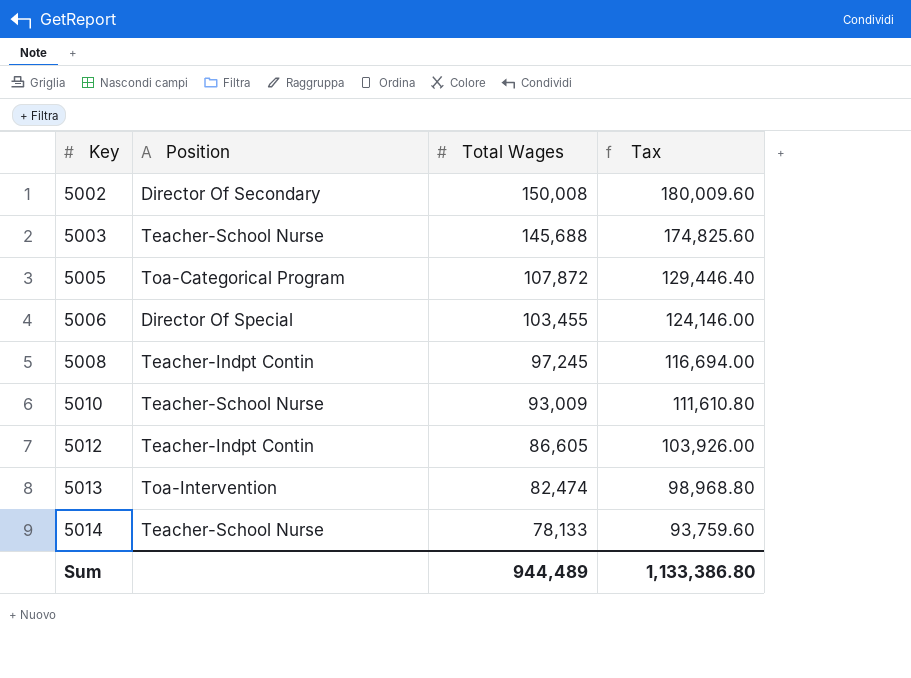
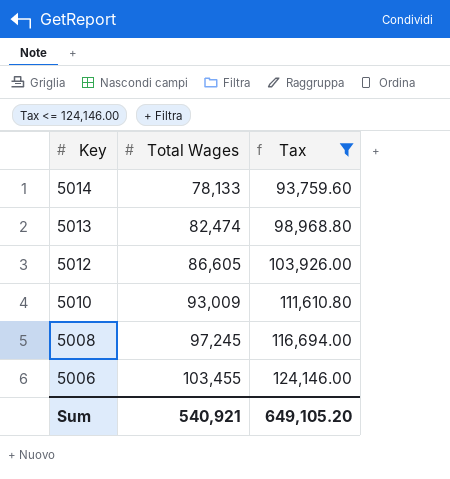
filter: none -> Tax <= 124,146.00
row order: Key ascending -> Key descending
column Position | position: 2 -> none
Sum | Total Wages: 944,489 -> 540,921
Sum | Tax: 1,133,386.80 -> 649,105.20

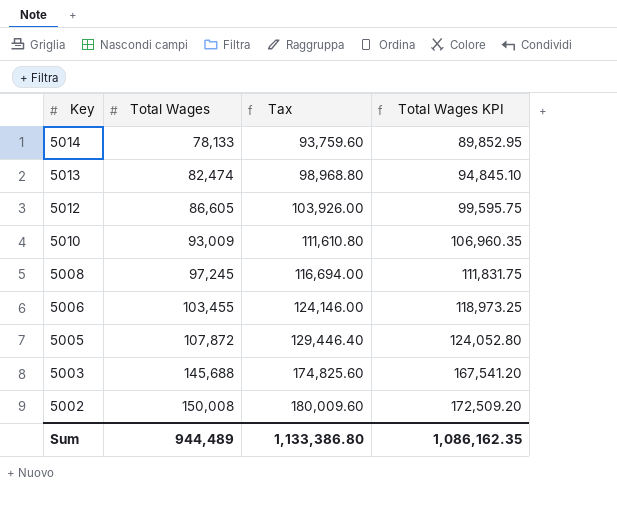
filter: Tax <= 124,146.00 -> none
column Total Wages KPI | formula: none -> [Total Wages] * 1.15
Sum | Total Wages: 540,921 -> 944,489
Sum | Tax: 649,105.20 -> 1,133,386.80

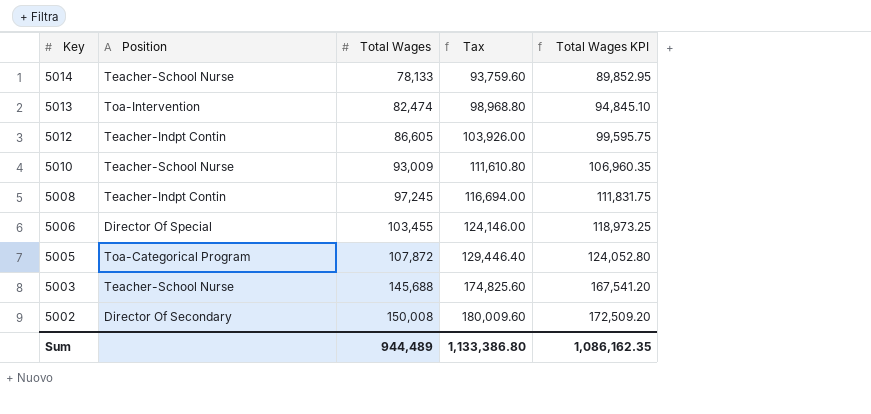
column Position | position: none -> 2

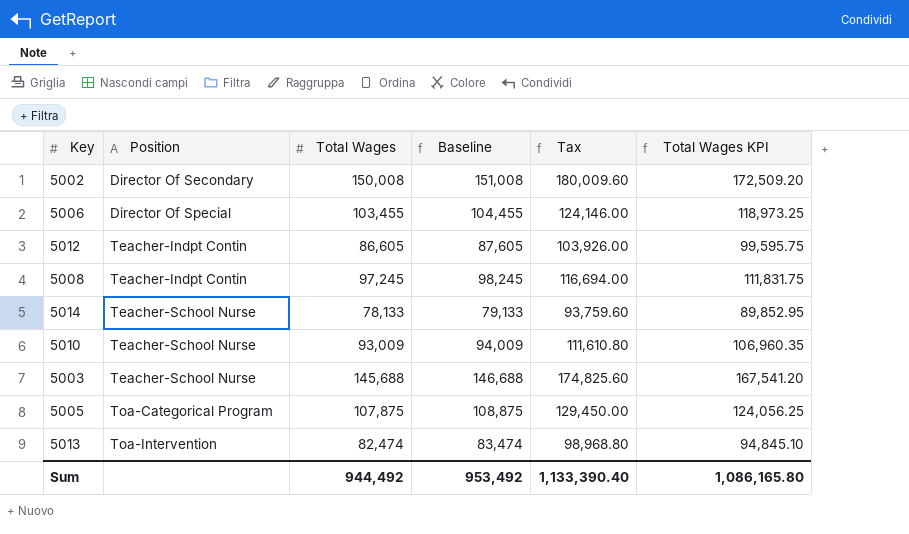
row order: Key descending -> Position ascending
column Baseline | formula: none -> [Total Wages] + 1000
5005 | Total Wages: 107,872 -> 107,875
5005 | Tax: 129,446.40 -> 129,450.00
5005 | Total Wages KPI: 124,052.80 -> 124,056.25
Sum | Total Wages: 944,489 -> 944,492
Sum | Tax: 1,133,386.80 -> 1,133,390.40
Sum | Total Wages KPI: 1,086,162.35 -> 1,086,165.80

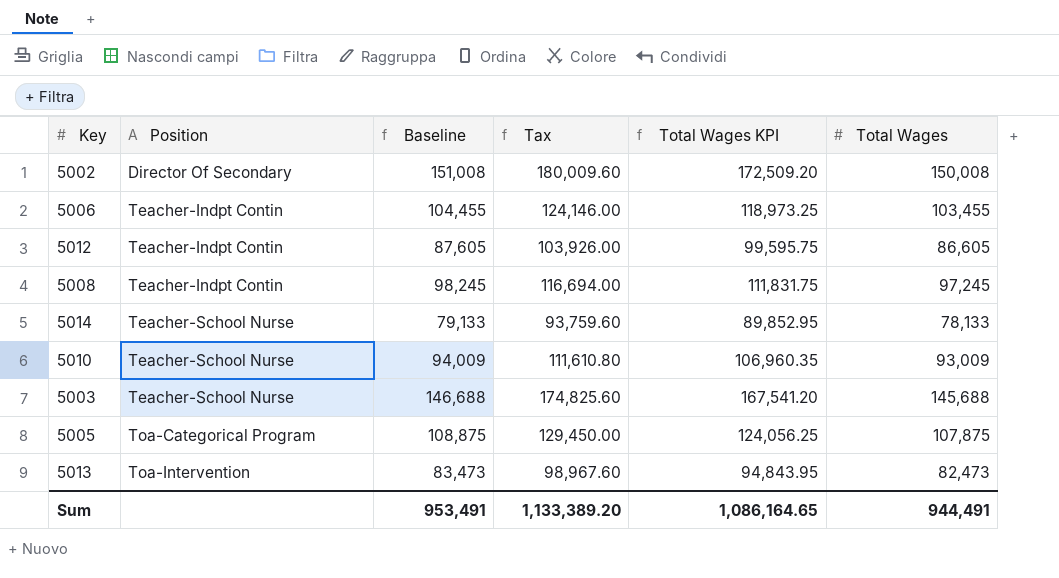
column Total Wages | position: 3 -> 6
5006 | Position: Director Of Special -> Teacher-Indpt Contin
5013 | Baseline: 83,474 -> 83,473
5013 | Tax: 98,968.80 -> 98,967.60
5013 | Total Wages KPI: 94,845.10 -> 94,843.95
5013 | Total Wages: 82,474 -> 82,473
Sum | Baseline: 953,492 -> 953,491
Sum | Tax: 1,133,390.40 -> 1,133,389.20
Sum | Total Wages KPI: 1,086,165.80 -> 1,086,164.65
Sum | Total Wages: 944,492 -> 944,491

